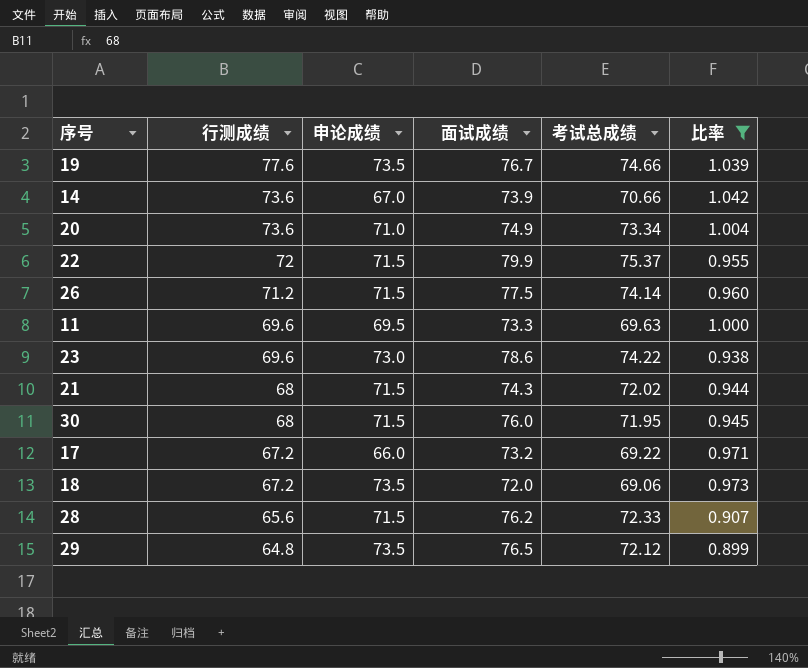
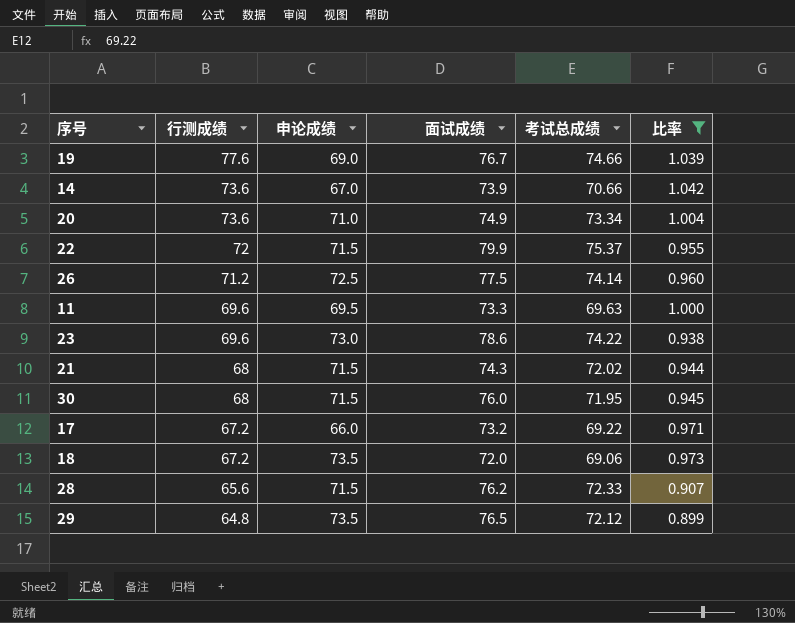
19 | 申论成绩: 73.5 -> 69.0
26 | 申论成绩: 71.5 -> 72.5

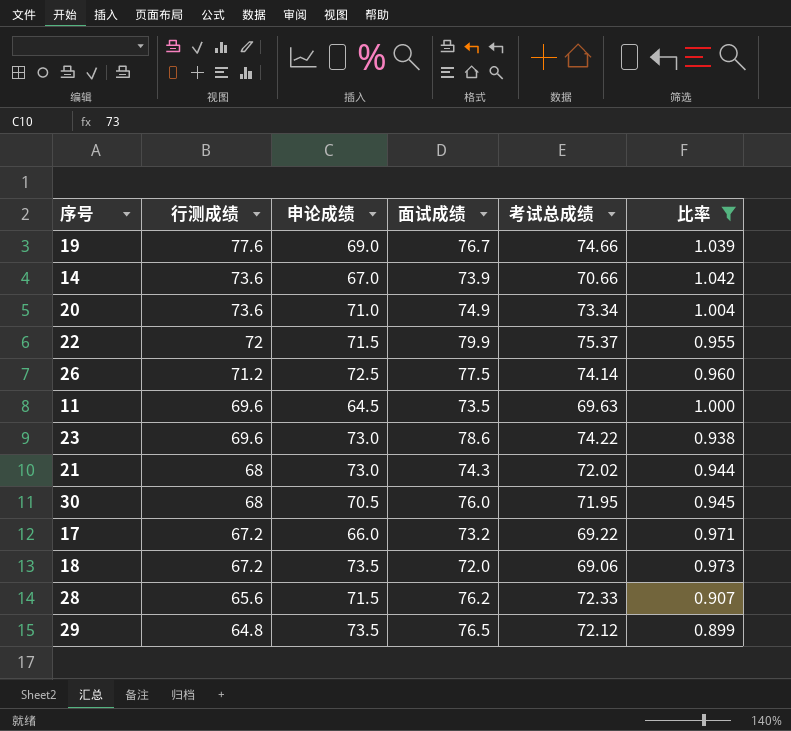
11 | 申论成绩: 69.5 -> 64.5
11 | 面试成绩: 73.3 -> 73.5
21 | 申论成绩: 71.5 -> 73.0
30 | 申论成绩: 71.5 -> 70.5

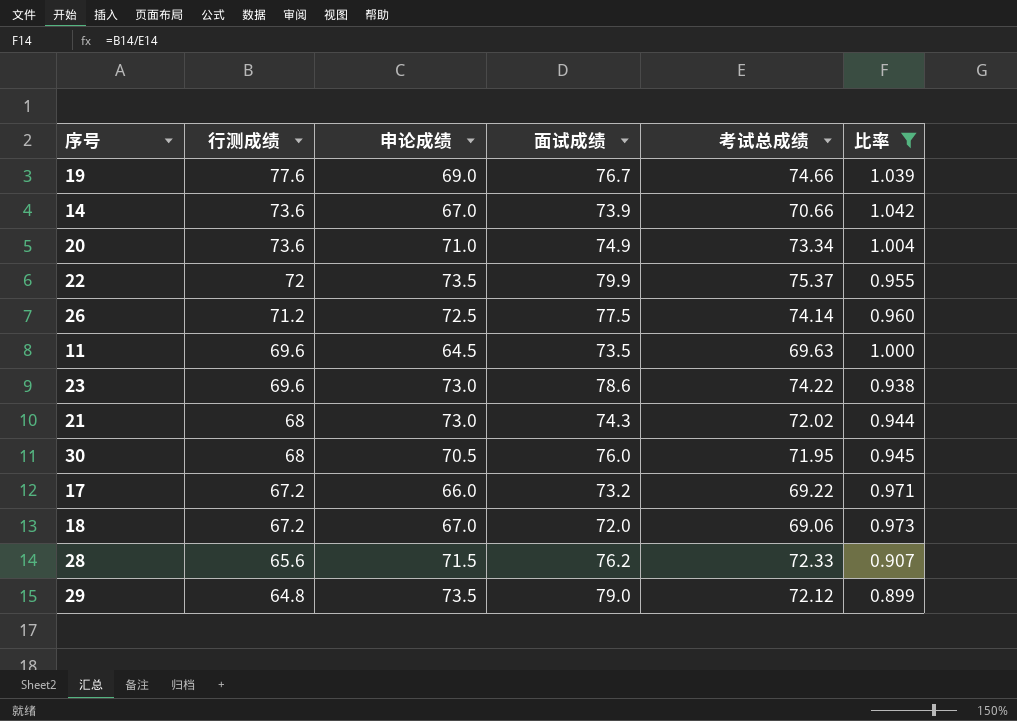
22 | 申论成绩: 71.5 -> 73.5
18 | 申论成绩: 73.5 -> 67.0
29 | 面试成绩: 76.5 -> 79.0

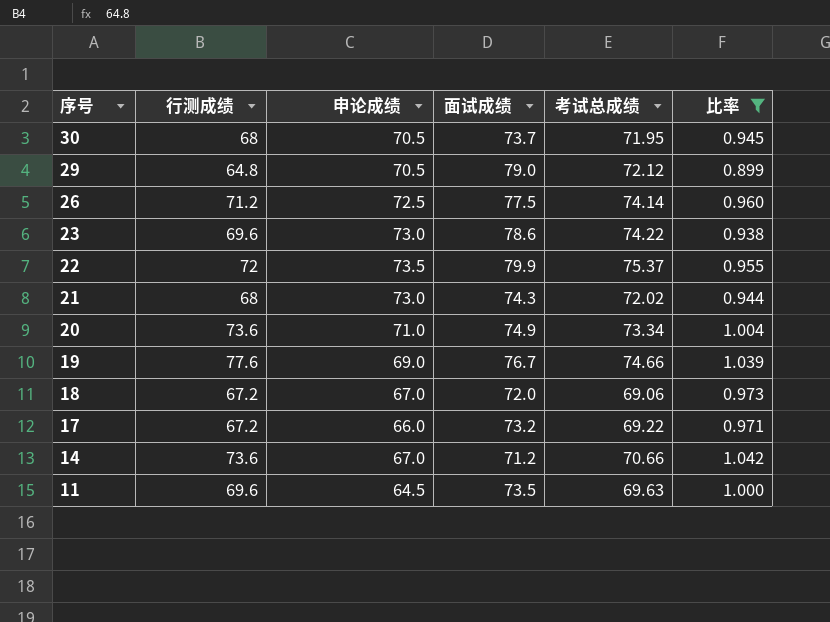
row order: 行测成绩 descending -> 序号 descending
row 28: 65.6 | 71.5 | 76.2 | 72.33 | 0.907 -> none
30 | 面试成绩: 76.0 -> 73.7
29 | 申论成绩: 73.5 -> 70.5
14 | 面试成绩: 73.9 -> 71.2

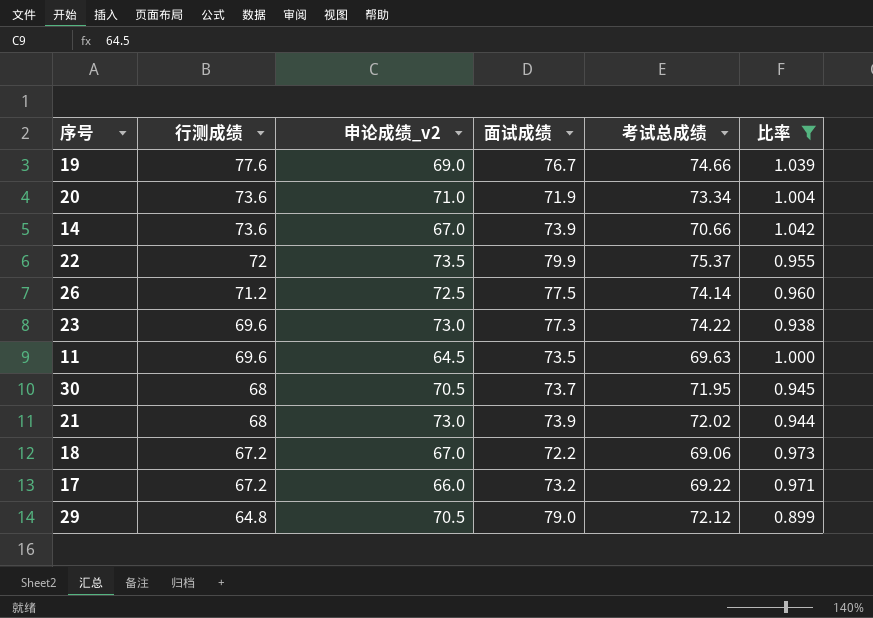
row order: 序号 descending -> 行测成绩 descending
column name: 申论成绩 -> 申论成绩_v2
20 | 面试成绩: 74.9 -> 71.9
14 | 面试成绩: 71.2 -> 73.9
23 | 面试成绩: 78.6 -> 77.3
21 | 面试成绩: 74.3 -> 73.9
18 | 面试成绩: 72.0 -> 72.2

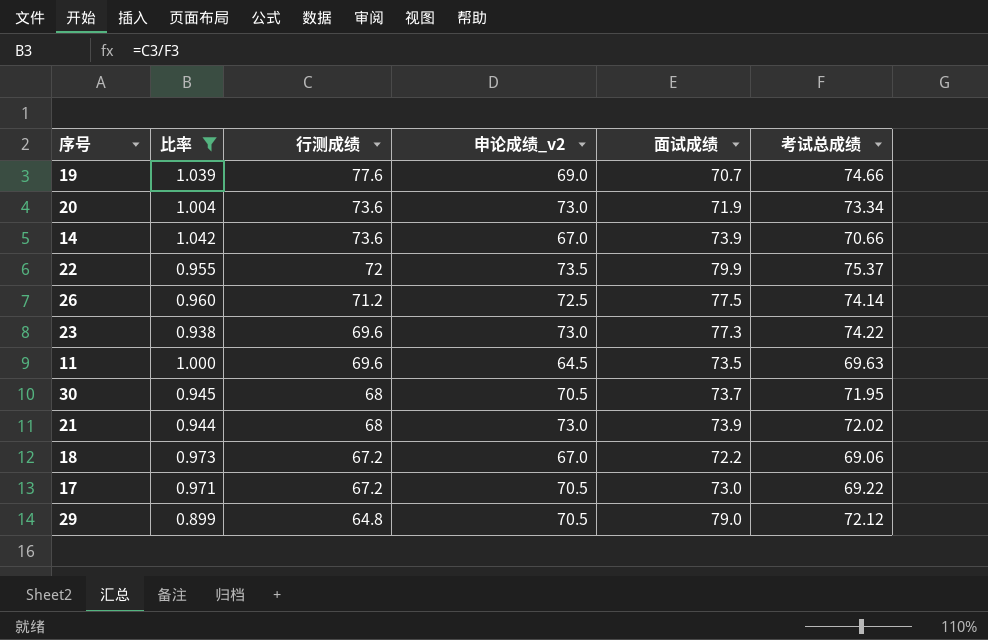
column 比率 | position: 6 -> 2
19 | 面试成绩: 76.7 -> 70.7
20 | 申论成绩_v2: 71.0 -> 73.0
17 | 申论成绩_v2: 66.0 -> 70.5
17 | 面试成绩: 73.2 -> 73.0

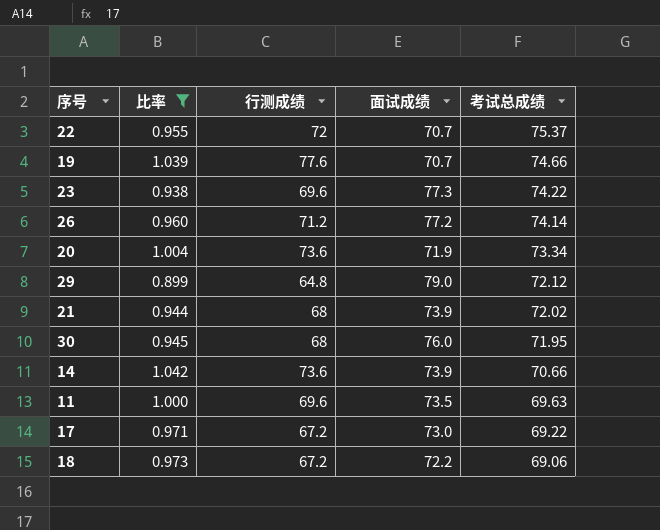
row order: 行测成绩 descending -> 考试总成绩 descending
column 申论成绩_v2 | position: 4 -> none
22 | 面试成绩: 79.9 -> 70.7
26 | 面试成绩: 77.5 -> 77.2
30 | 面试成绩: 73.7 -> 76.0

